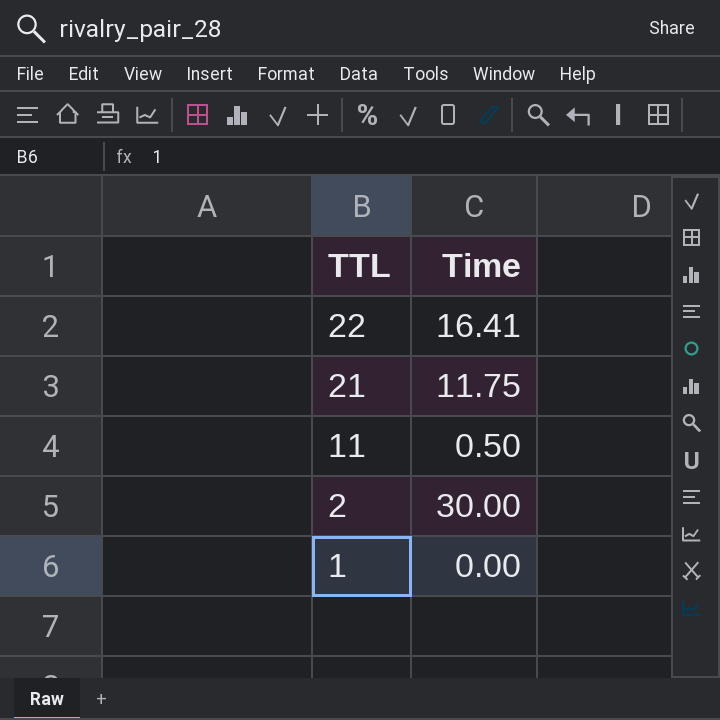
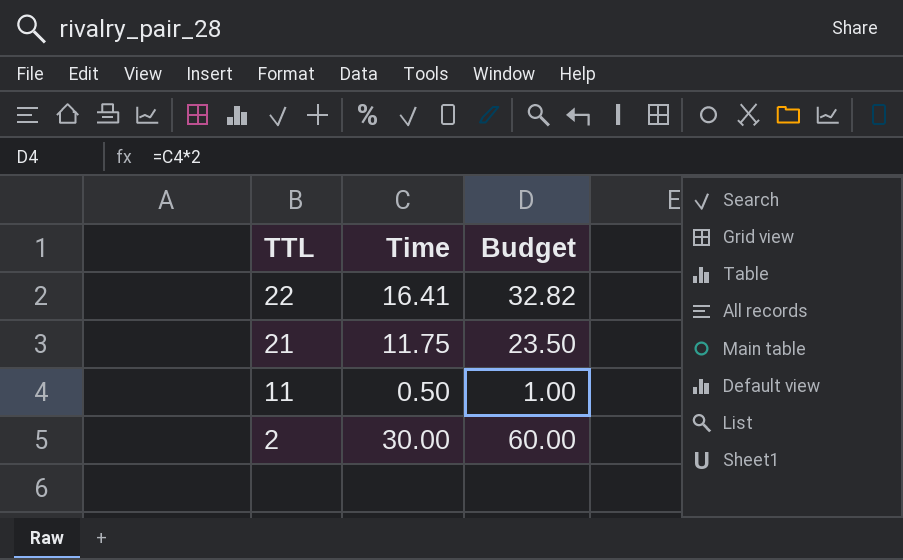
column Budget | formula: none -> [Time] * 2
row 1: 0.00 -> none

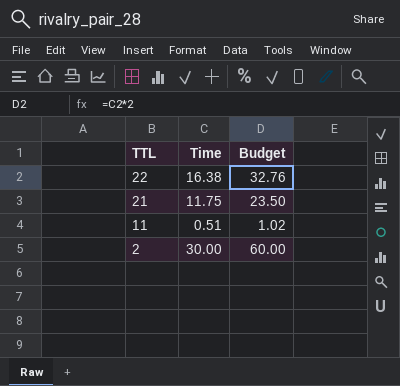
22 | Time: 16.41 -> 16.38
22 | Budget: 32.82 -> 32.76
11 | Time: 0.50 -> 0.51
11 | Budget: 1.00 -> 1.02

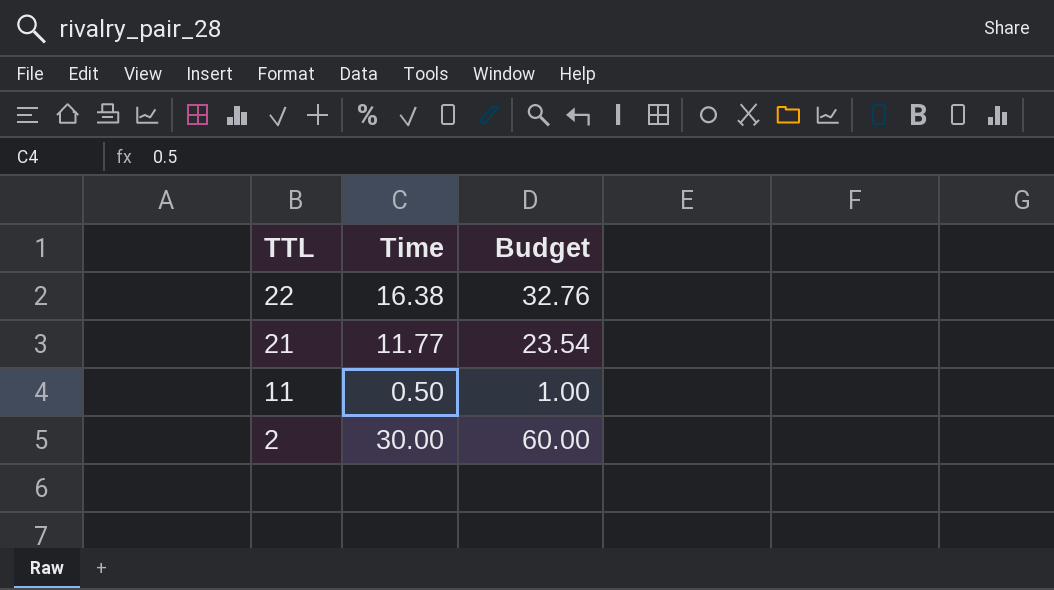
21 | Time: 11.75 -> 11.77
21 | Budget: 23.50 -> 23.54
11 | Time: 0.51 -> 0.50
11 | Budget: 1.02 -> 1.00

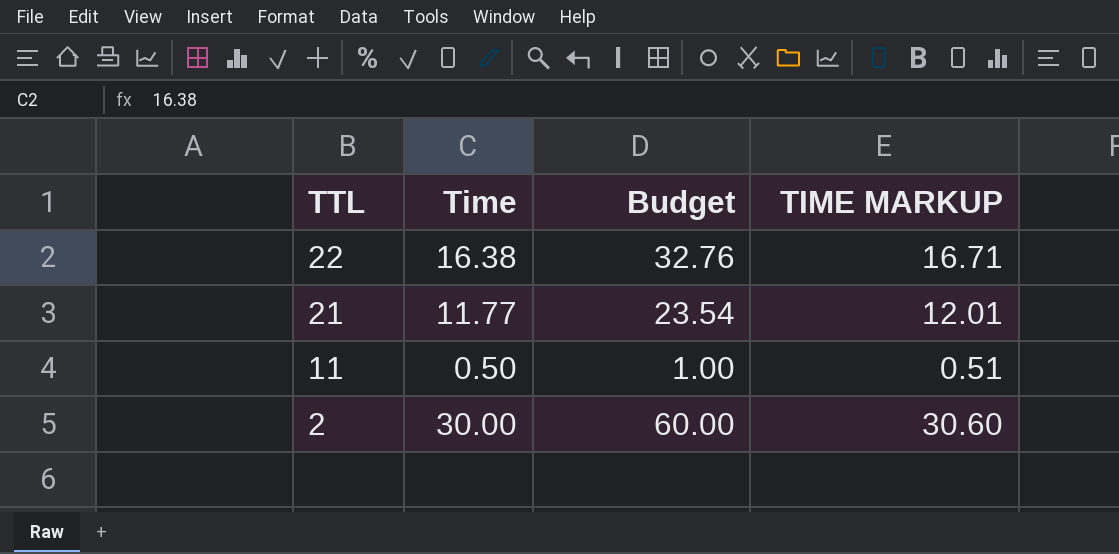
column TIME MARKUP | formula: none -> [Time] * 1.02

